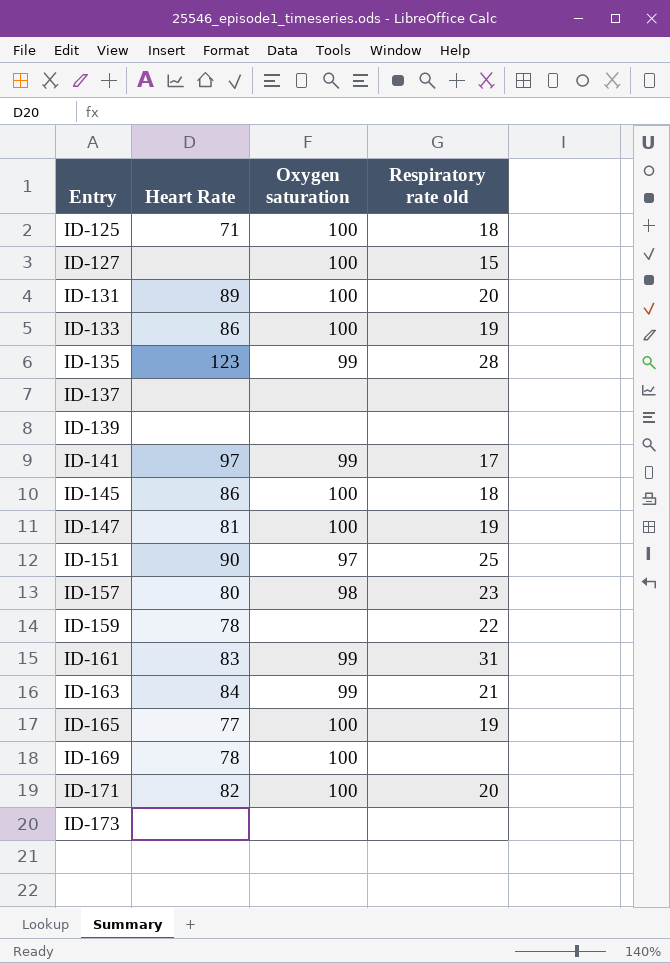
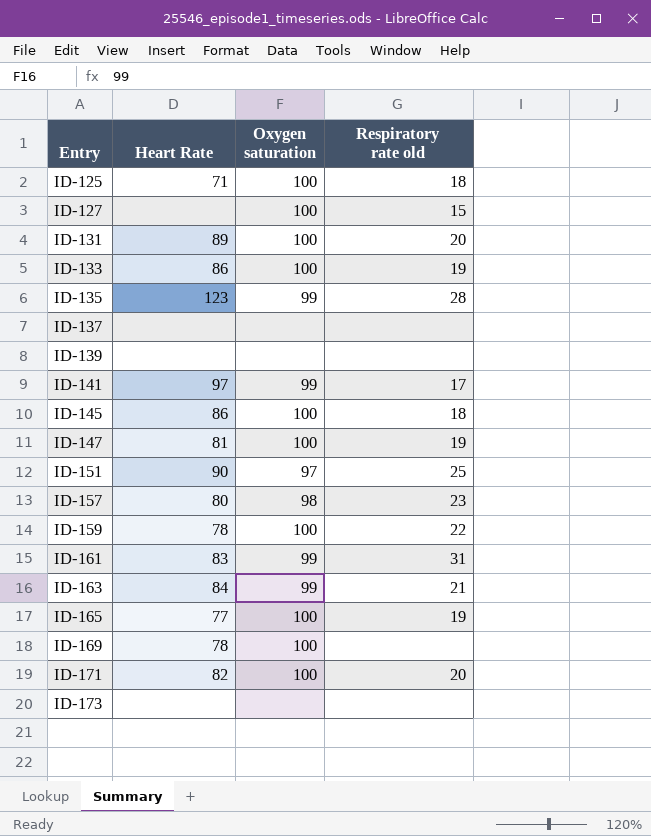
ID-159 | Oxygen saturation: none -> 100

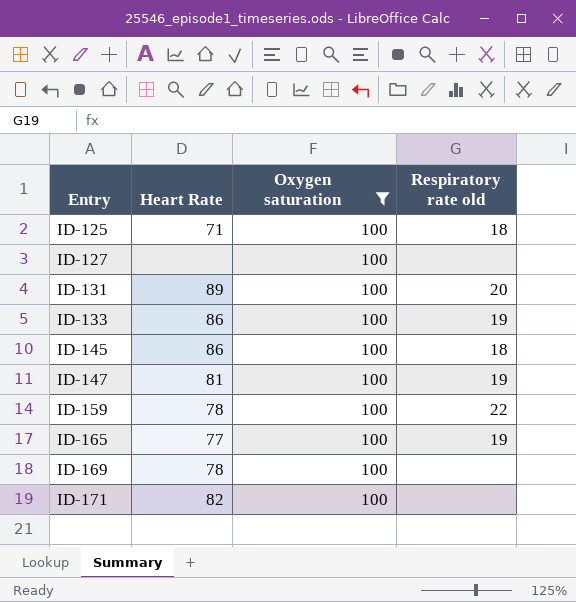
filter: none -> Oxygen saturation = 100
ID-127 | Respiratory rate old: 15 -> none
ID-171 | Respiratory rate old: 20 -> none

